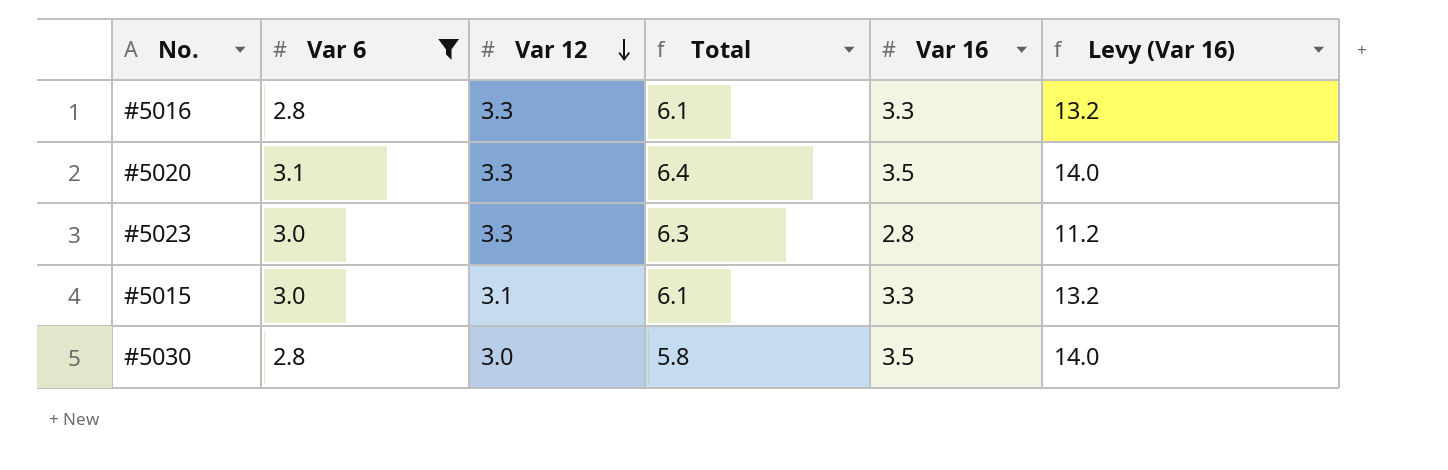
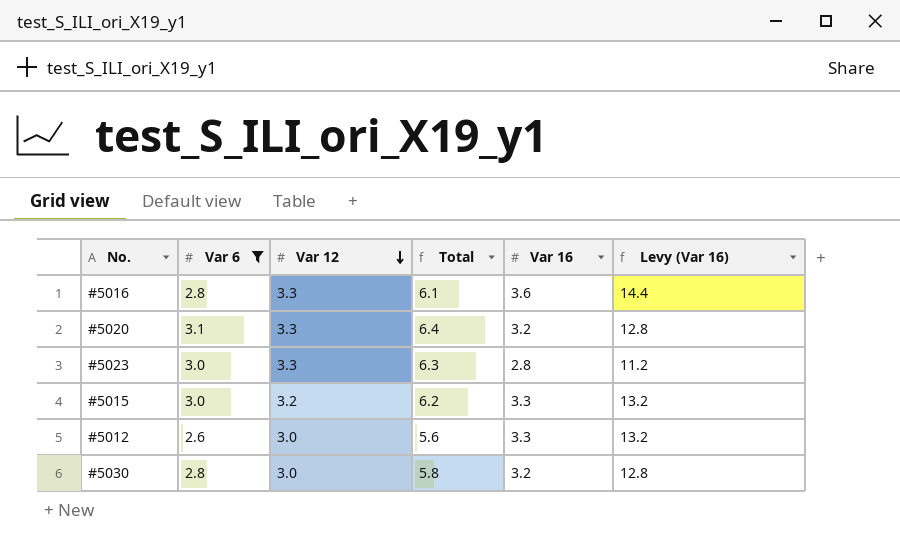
#5016 | Var 16: 3.3 -> 3.6
#5016 | Levy (Var 16): 13.2 -> 14.4
#5020 | Var 16: 3.5 -> 3.2
#5020 | Levy (Var 16): 14.0 -> 12.8
#5015 | Var 12: 3.1 -> 3.2
#5015 | Total: 6.1 -> 6.2
row #5012: none -> 2.6 | 3.0 | 5.6 | 3.3 | 13.2
#5030 | Var 16: 3.5 -> 3.2
#5030 | Levy (Var 16): 14.0 -> 12.8

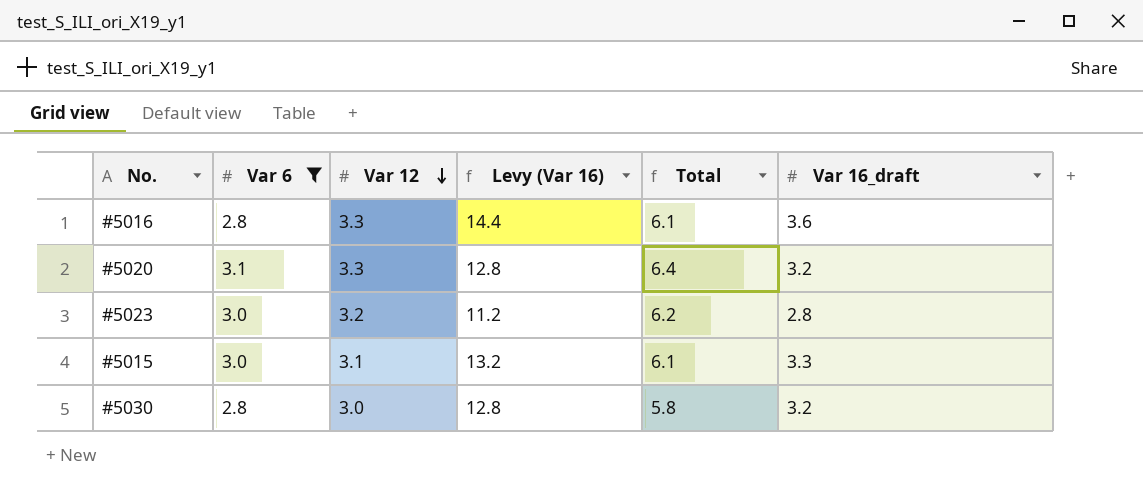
column Levy (Var 16) | position: 6 -> 4
column name: Var 16 -> Var 16_draft
row #5012: 2.6 | 3.0 | 5.6 | 3.3 | 13.2 -> none
#5023 | Var 12: 3.3 -> 3.2
#5023 | Total: 6.3 -> 6.2
#5015 | Var 12: 3.2 -> 3.1
#5015 | Total: 6.2 -> 6.1

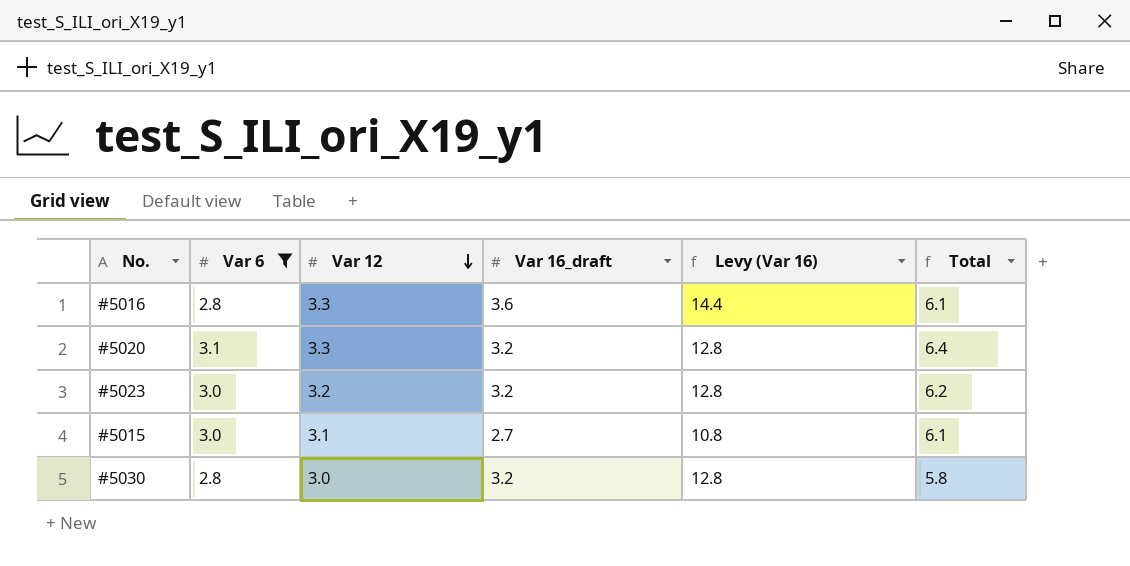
column Var 16_draft | position: 6 -> 4
#5023 | Var 16_draft: 2.8 -> 3.2
#5023 | Levy (Var 16): 11.2 -> 12.8
#5015 | Var 16_draft: 3.3 -> 2.7
#5015 | Levy (Var 16): 13.2 -> 10.8

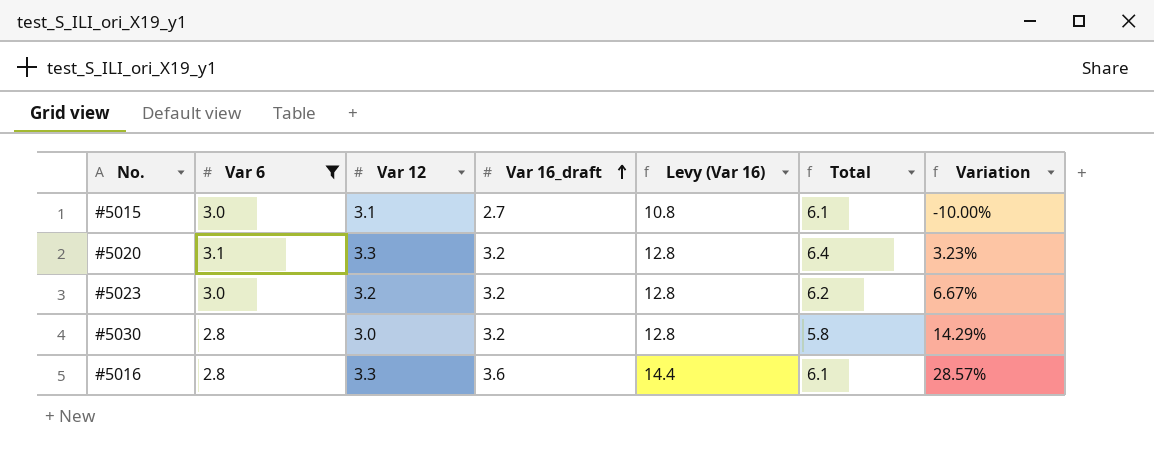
row order: Var 12 descending -> Var 16_draft ascending
column Variation | formula: none -> ([Var 16_draft] - [Var 6]) / [Var 6]

